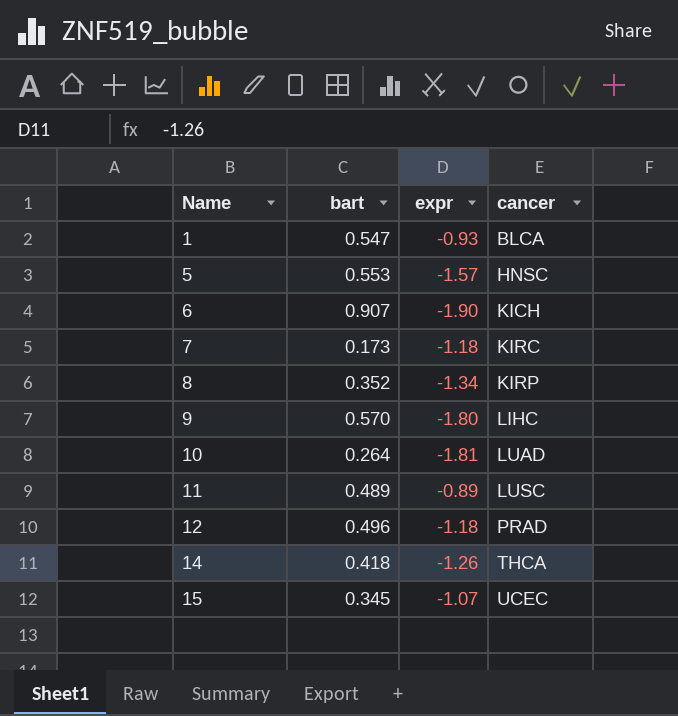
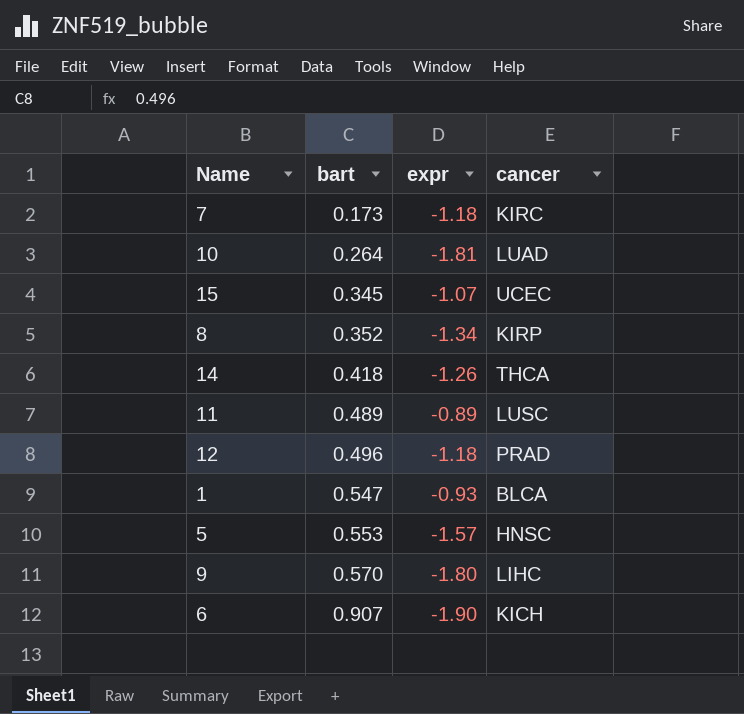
row order: Name ascending -> bart ascending

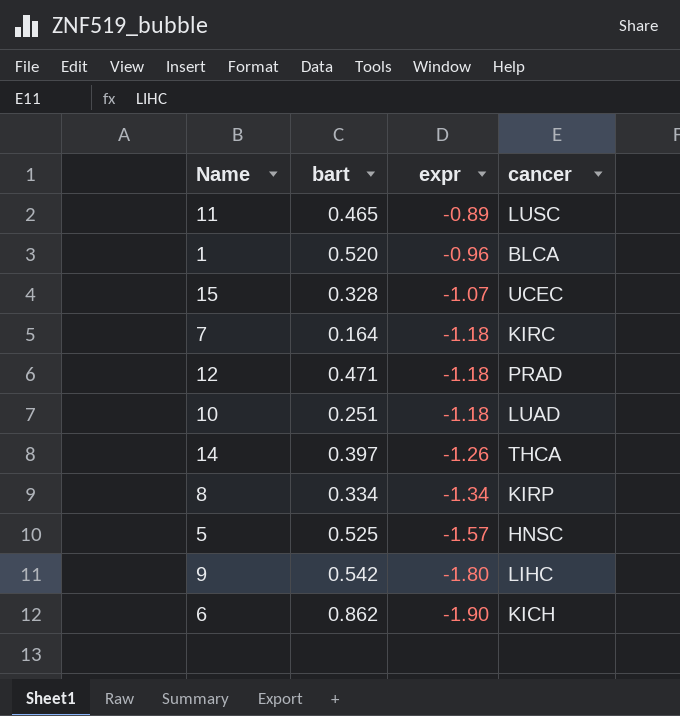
row order: bart ascending -> expr descending
11 | bart: 0.489 -> 0.465
1 | bart: 0.547 -> 0.520
1 | expr: -0.93 -> -0.96
15 | bart: 0.345 -> 0.328
7 | bart: 0.173 -> 0.164
12 | bart: 0.496 -> 0.471
10 | bart: 0.264 -> 0.251
10 | expr: -1.81 -> -1.18
14 | bart: 0.418 -> 0.397
8 | bart: 0.352 -> 0.334
5 | bart: 0.553 -> 0.525
9 | bart: 0.570 -> 0.542
6 | bart: 0.907 -> 0.862

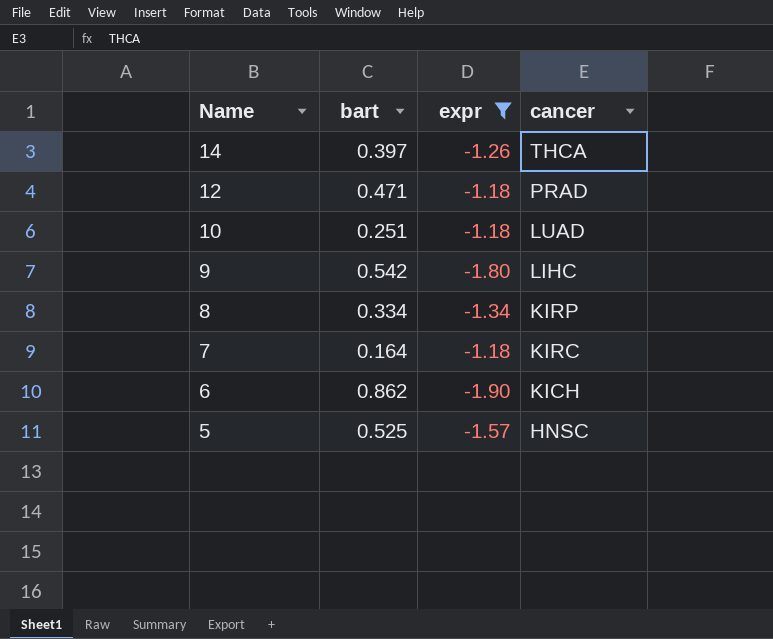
filter: none -> expr <= -1.18
row order: expr descending -> Name descending

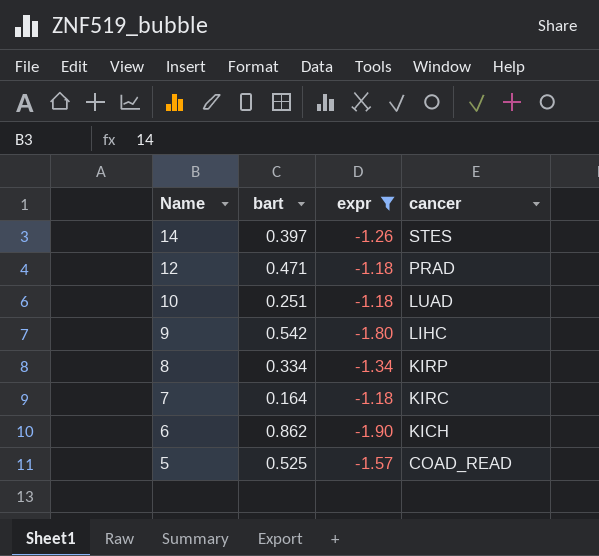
14 | cancer: THCA -> STES
5 | cancer: HNSC -> COAD_READ

